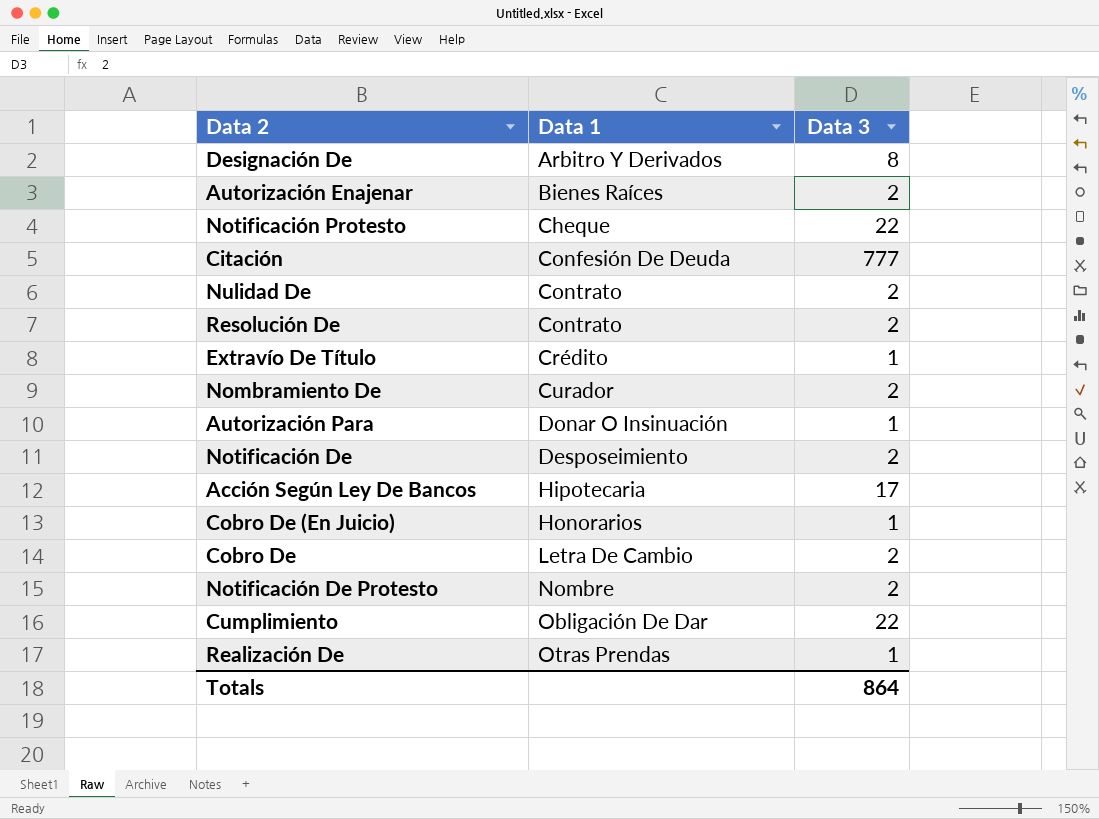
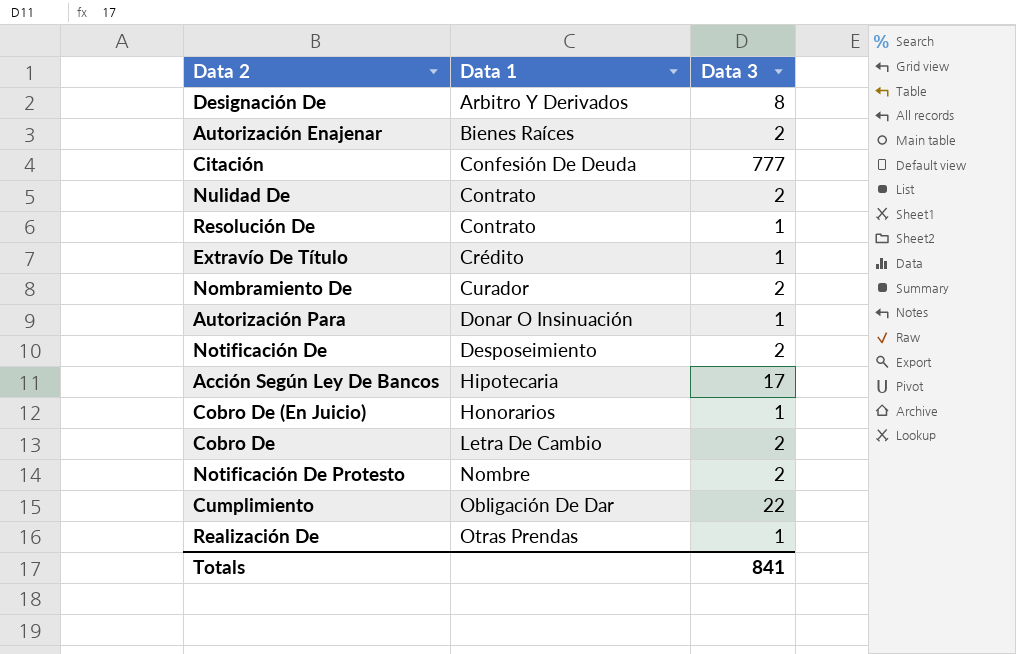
row Notificación Protesto: Cheque | 22 -> none
Resolución De | Data 3: 2 -> 1
Totals | Data 3: 864 -> 841

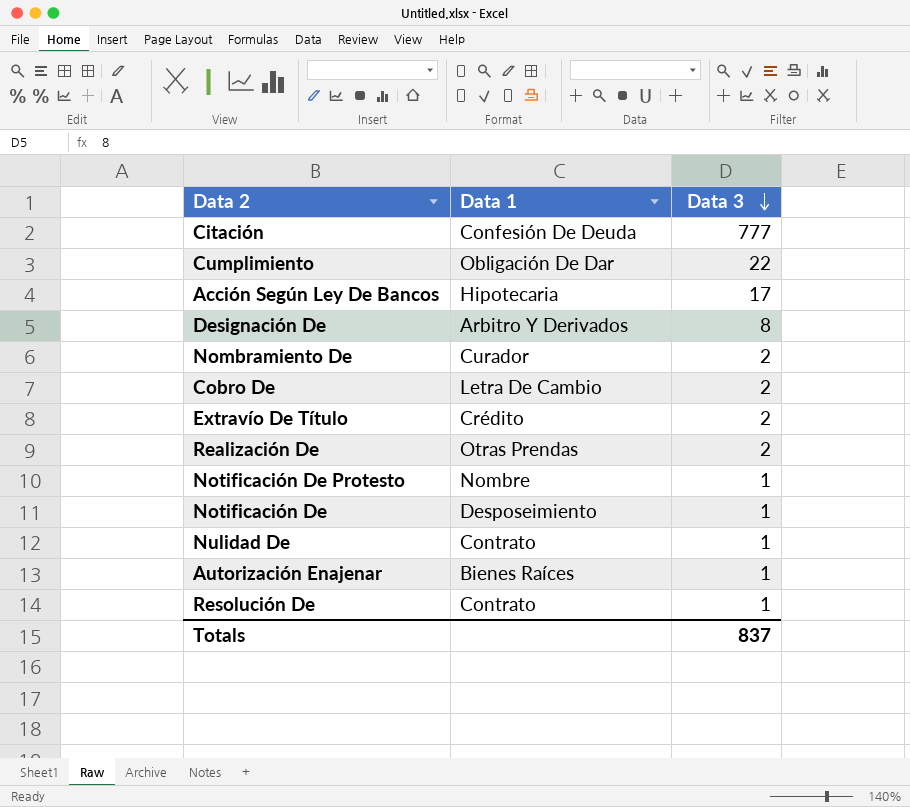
row order: none -> Data 3 descending
row Autorización Para: Donar O Insinuación | 1 -> none
row Cobro De (En Juicio): Honorarios | 1 -> none
Extravío De Título | Data 3: 1 -> 2
Realización De | Data 3: 1 -> 2
Notificación De Protesto | Data 3: 2 -> 1
Notificación De | Data 3: 2 -> 1
Nulidad De | Data 3: 2 -> 1
Autorización Enajenar | Data 3: 2 -> 1
Totals | Data 3: 841 -> 837

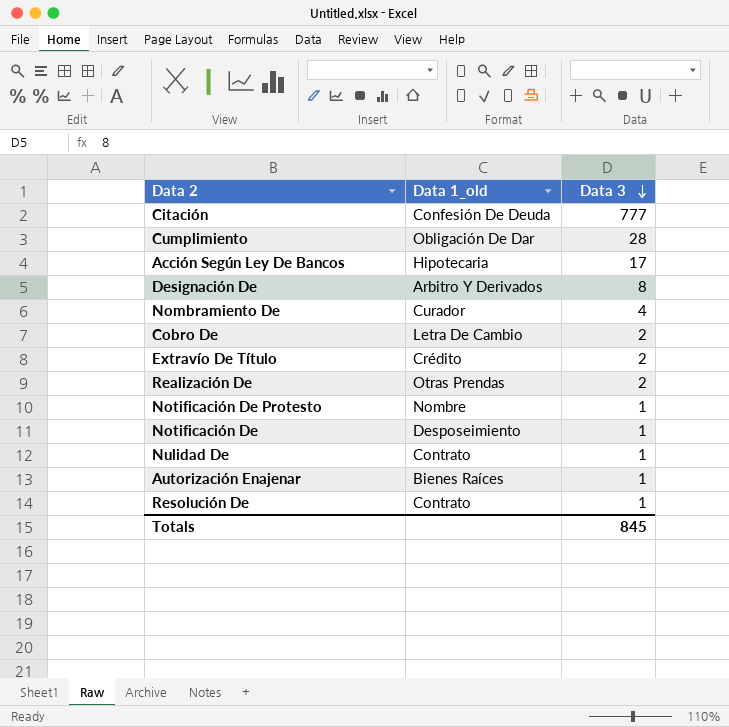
column name: Data 1 -> Data 1_old
Cumplimiento | Data 3: 22 -> 28
Nombramiento De | Data 3: 2 -> 4
Totals | Data 3: 837 -> 845

